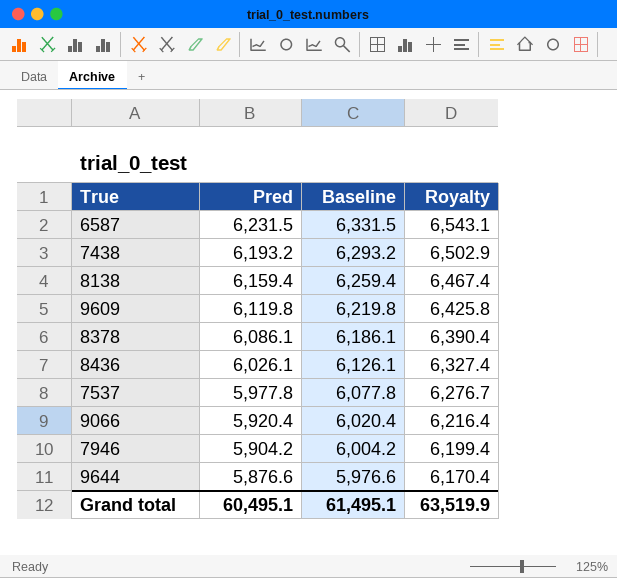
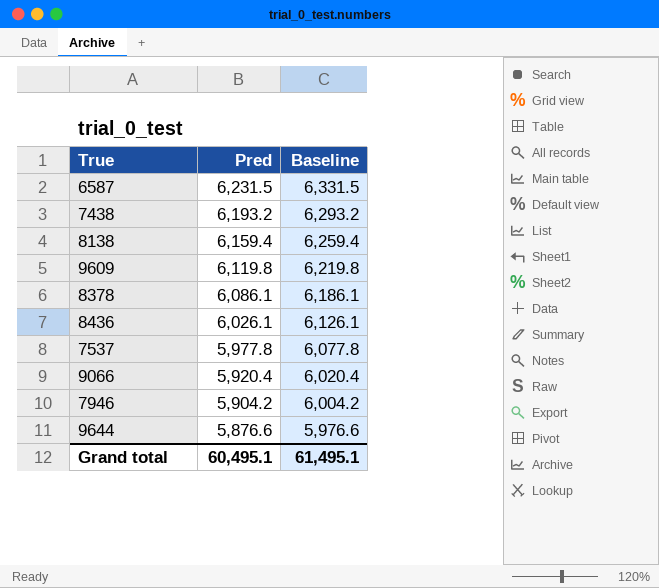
column Royalty | formula: [Pred] * 1.05 -> none

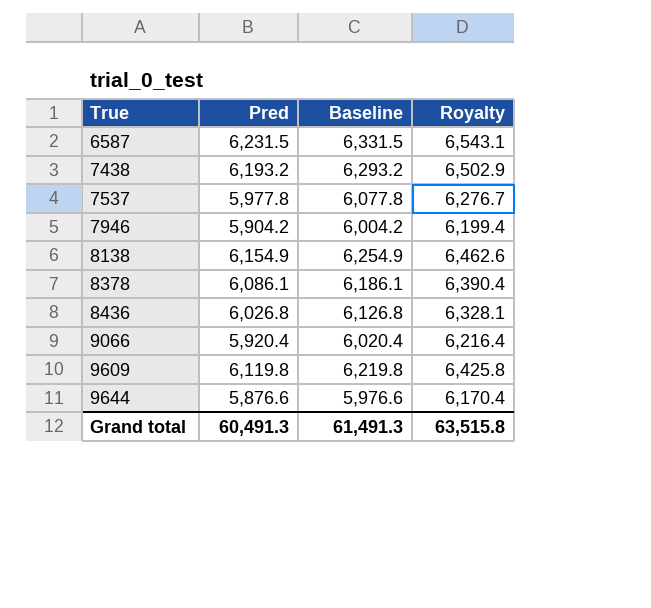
row order: Pred descending -> True ascending
column Royalty | formula: none -> [Pred] * 1.05
8138 | Pred: 6,159.4 -> 6,154.9
8138 | Baseline: 6,259.4 -> 6,254.9
8436 | Pred: 6,026.1 -> 6,026.8
8436 | Baseline: 6,126.1 -> 6,126.8
Grand total | Pred: 60,495.1 -> 60,491.3
Grand total | Baseline: 61,495.1 -> 61,491.3

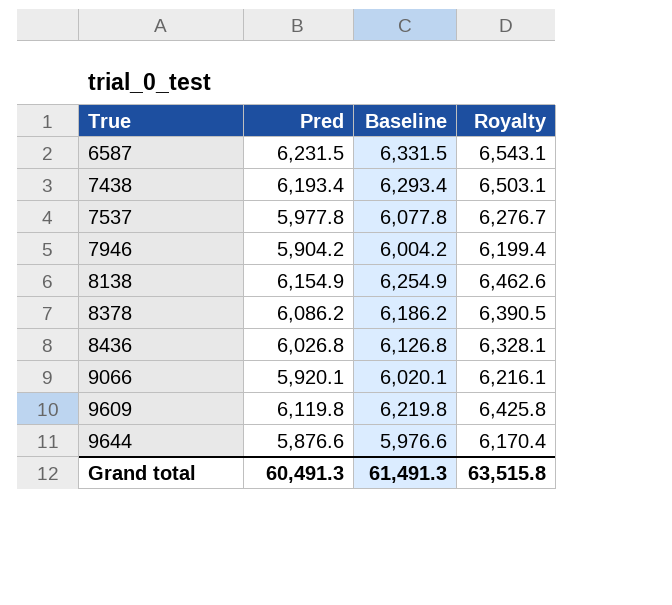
7438 | Pred: 6,193.2 -> 6,193.4
7438 | Baseline: 6,293.2 -> 6,293.4
7438 | Royalty: 6,502.9 -> 6,503.1
8378 | Pred: 6,086.1 -> 6,086.2
8378 | Baseline: 6,186.1 -> 6,186.2
8378 | Royalty: 6,390.4 -> 6,390.5
9066 | Pred: 5,920.4 -> 5,920.1
9066 | Baseline: 6,020.4 -> 6,020.1
9066 | Royalty: 6,216.4 -> 6,216.1

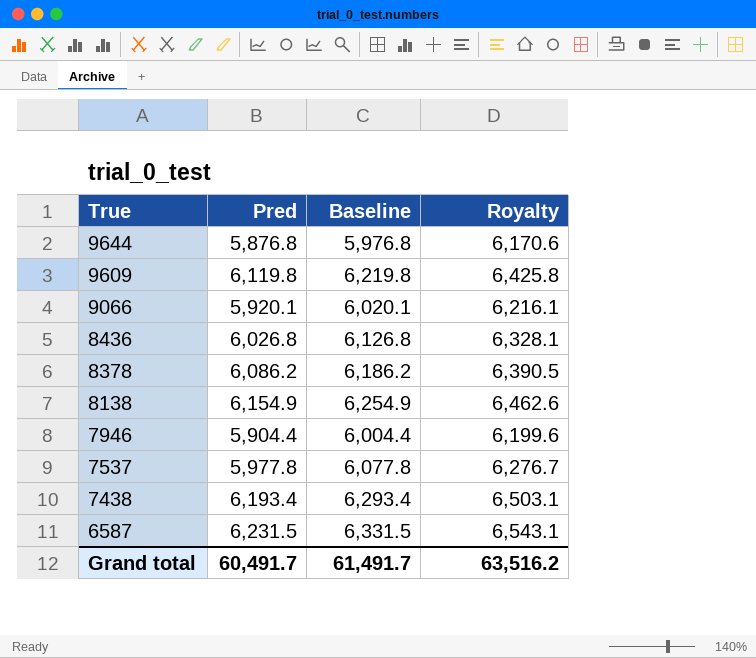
row order: True ascending -> True descending
9644 | Pred: 5,876.6 -> 5,876.8
9644 | Baseline: 5,976.6 -> 5,976.8
9644 | Royalty: 6,170.4 -> 6,170.6
7946 | Pred: 5,904.2 -> 5,904.4
7946 | Baseline: 6,004.2 -> 6,004.4
7946 | Royalty: 6,199.4 -> 6,199.6
Grand total | Pred: 60,491.3 -> 60,491.7
Grand total | Baseline: 61,491.3 -> 61,491.7
Grand total | Royalty: 63,515.8 -> 63,516.2

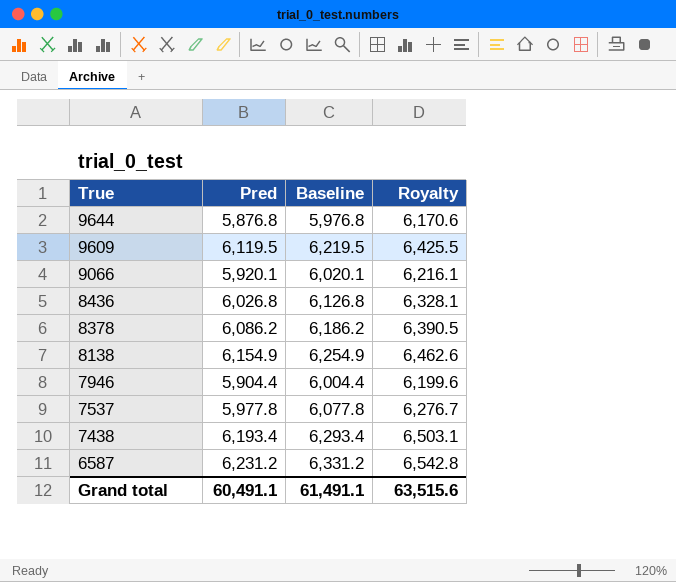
9609 | Pred: 6,119.8 -> 6,119.5
9609 | Baseline: 6,219.8 -> 6,219.5
9609 | Royalty: 6,425.8 -> 6,425.5
6587 | Pred: 6,231.5 -> 6,231.2
6587 | Baseline: 6,331.5 -> 6,331.2
6587 | Royalty: 6,543.1 -> 6,542.8
Grand total | Pred: 60,491.7 -> 60,491.1
Grand total | Baseline: 61,491.7 -> 61,491.1
Grand total | Royalty: 63,516.2 -> 63,515.6

